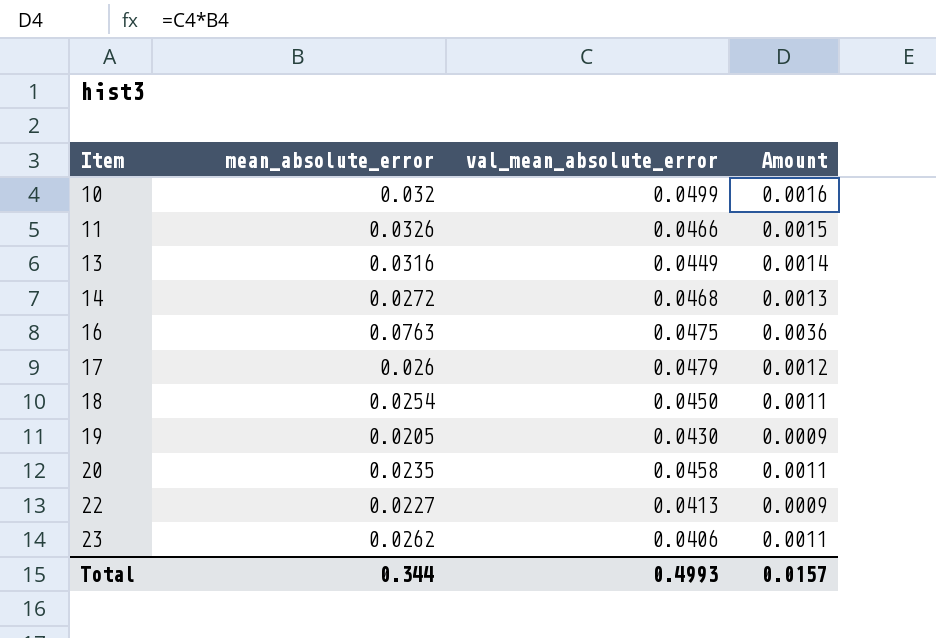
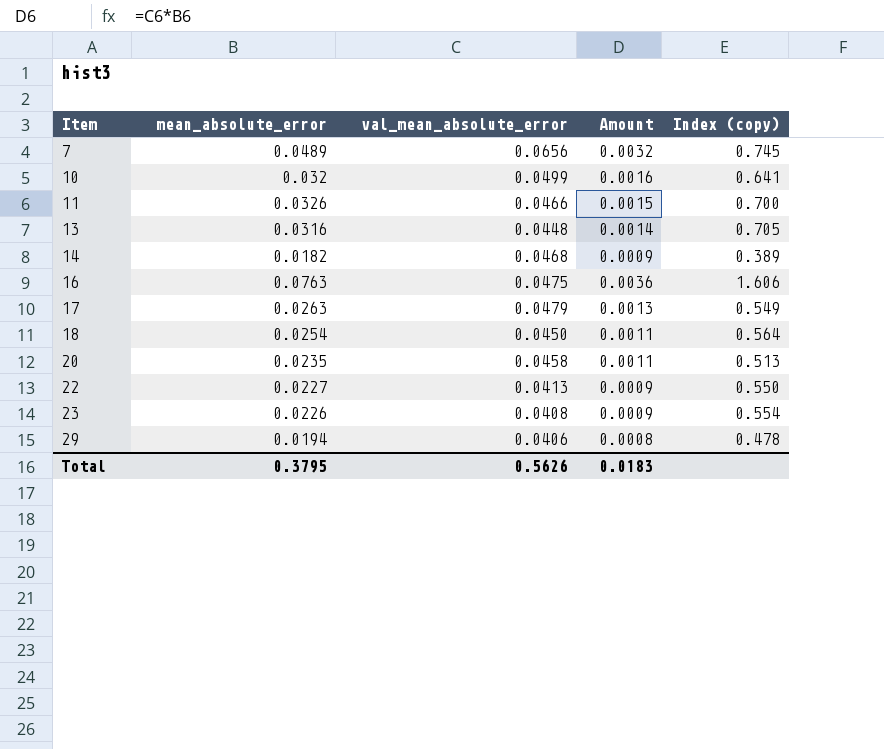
column Index (copy) | formula: none -> [mean_absolute_error] / [val_mean_absolute_error]
row 19: 0.0205 | 0.0430 | 0.0009 -> none
row 7: none -> 0.0489 | 0.0656 | 0.0032 | 0.745
13 | val_mean_absolute_error: 0.0449 -> 0.0448
14 | mean_absolute_error: 0.0272 -> 0.0182
14 | Amount: 0.0013 -> 0.0009
17 | mean_absolute_error: 0.026 -> 0.0263
17 | Amount: 0.0012 -> 0.0013
23 | mean_absolute_error: 0.0262 -> 0.0226
23 | val_mean_absolute_error: 0.0406 -> 0.0408
23 | Amount: 0.0011 -> 0.0009
row 29: none -> 0.0194 | 0.0406 | 0.0008 | 0.478
Total | mean_absolute_error: 0.344 -> 0.3795
Total | val_mean_absolute_error: 0.4993 -> 0.5626
Total | Amount: 0.0157 -> 0.0183

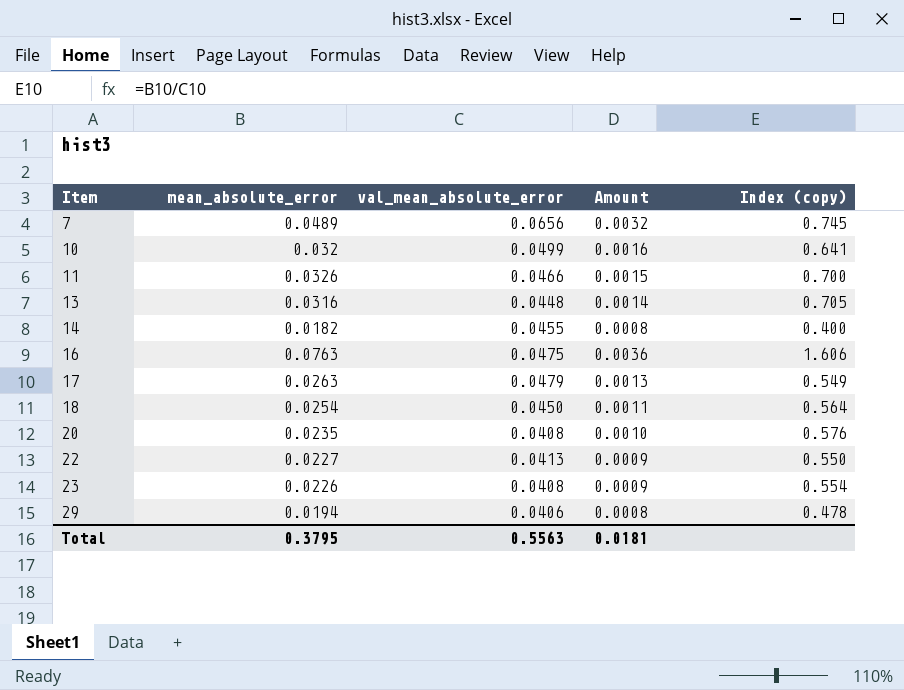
14 | val_mean_absolute_error: 0.0468 -> 0.0455
14 | Amount: 0.0009 -> 0.0008
14 | Index (copy): 0.389 -> 0.400
20 | val_mean_absolute_error: 0.0458 -> 0.0408
20 | Amount: 0.0011 -> 0.0010
20 | Index (copy): 0.513 -> 0.576
Total | val_mean_absolute_error: 0.5626 -> 0.5563
Total | Amount: 0.0183 -> 0.0181

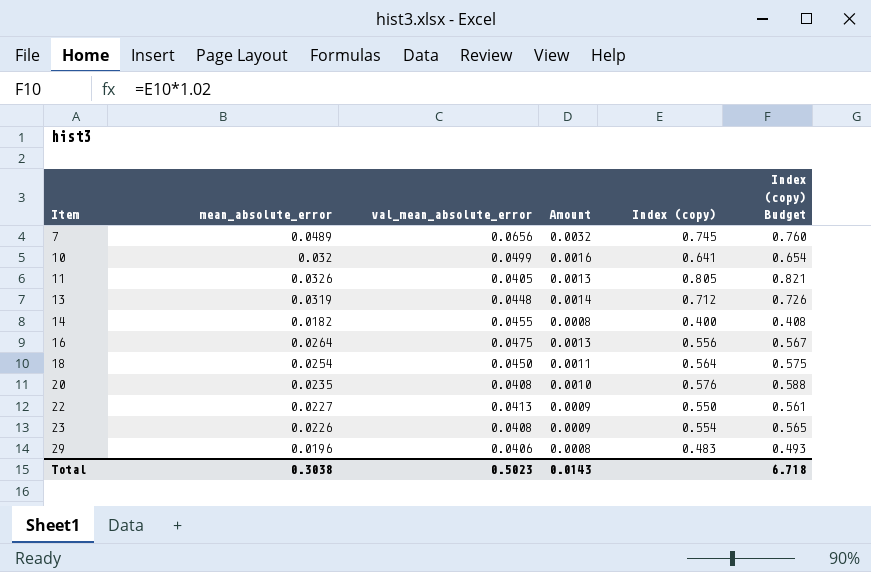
column Index (copy) Budget | formula: none -> [Index (copy)] * 1.02
row 17: 0.0263 | 0.0479 | 0.0013 | 0.549 -> none
11 | val_mean_absolute_error: 0.0466 -> 0.0405
11 | Amount: 0.0015 -> 0.0013
11 | Index (copy): 0.700 -> 0.805
13 | mean_absolute_error: 0.0316 -> 0.0319
13 | Index (copy): 0.705 -> 0.712
16 | mean_absolute_error: 0.0763 -> 0.0264
16 | Amount: 0.0036 -> 0.0013
16 | Index (copy): 1.606 -> 0.556
29 | mean_absolute_error: 0.0194 -> 0.0196
29 | Index (copy): 0.478 -> 0.483
Total | mean_absolute_error: 0.3795 -> 0.3038
Total | val_mean_absolute_error: 0.5563 -> 0.5023
Total | Amount: 0.0181 -> 0.0143

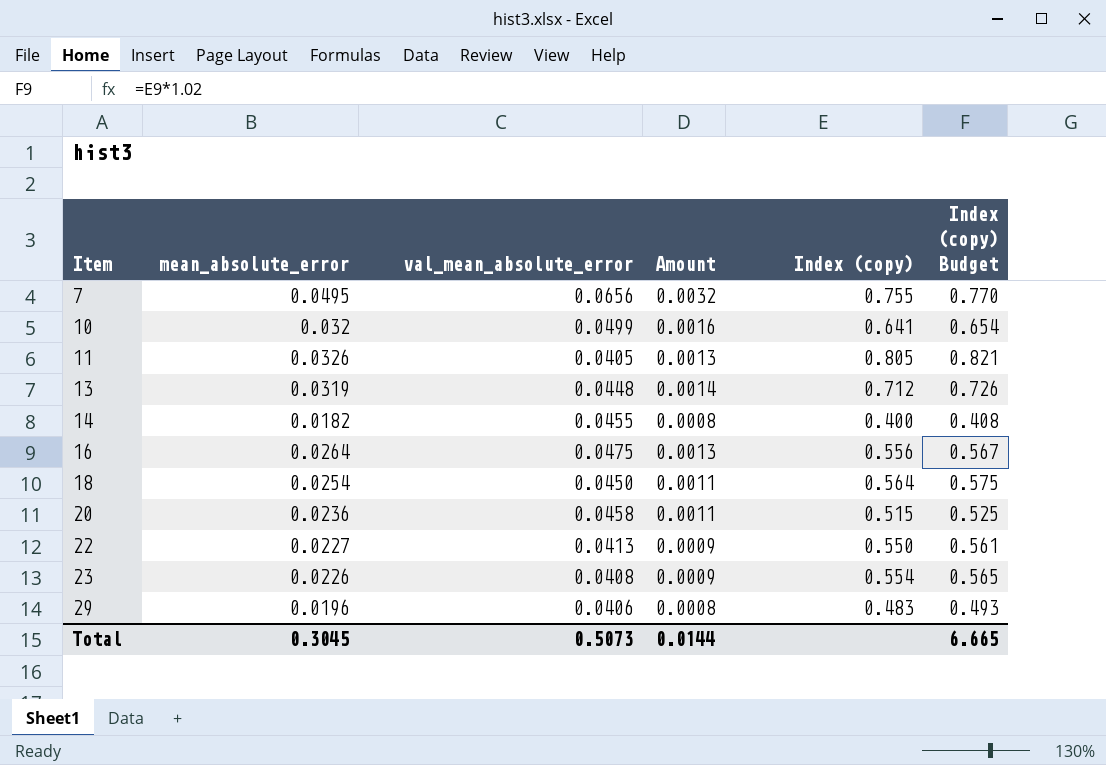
7 | mean_absolute_error: 0.0489 -> 0.0495
7 | Index (copy): 0.745 -> 0.755
7 | Index (copy) Budget: 0.760 -> 0.770
20 | mean_absolute_error: 0.0235 -> 0.0236
20 | val_mean_absolute_error: 0.0408 -> 0.0458
20 | Amount: 0.0010 -> 0.0011
20 | Index (copy): 0.576 -> 0.515
20 | Index (copy) Budget: 0.588 -> 0.525
Total | mean_absolute_error: 0.3038 -> 0.3045
Total | val_mean_absolute_error: 0.5023 -> 0.5073
Total | Amount: 0.0143 -> 0.0144
Total | Index (copy) Budget: 6.718 -> 6.665

